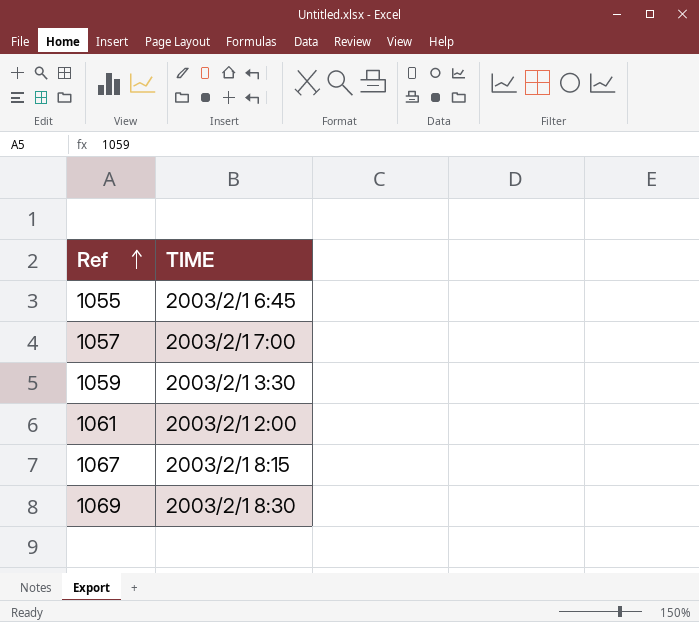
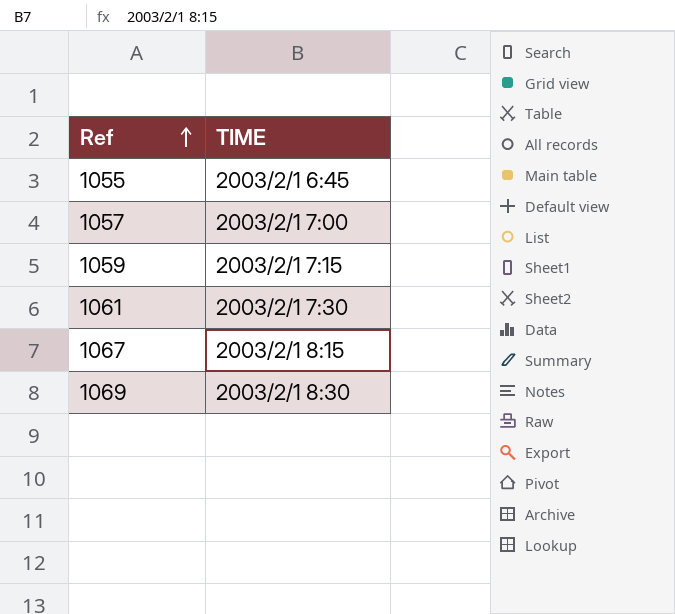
1059 | TIME: 2003/2/1 3:30 -> 2003/2/1 7:15
1061 | TIME: 2003/2/1 2:00 -> 2003/2/1 7:30

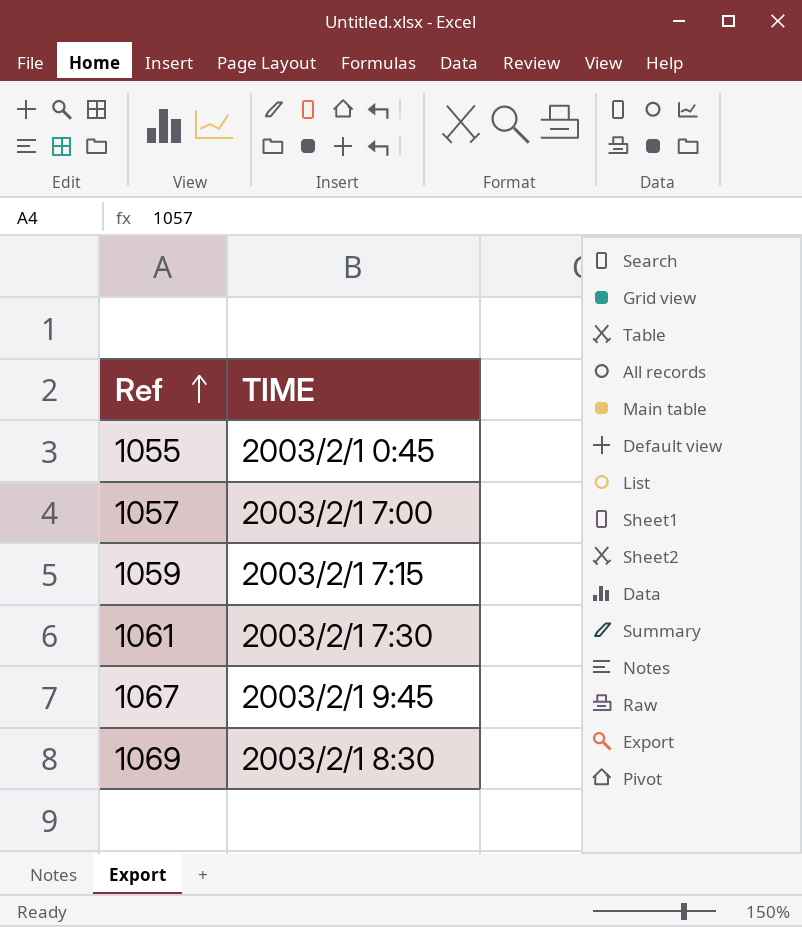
1055 | TIME: 2003/2/1 6:45 -> 2003/2/1 0:45
1067 | TIME: 2003/2/1 8:15 -> 2003/2/1 9:45

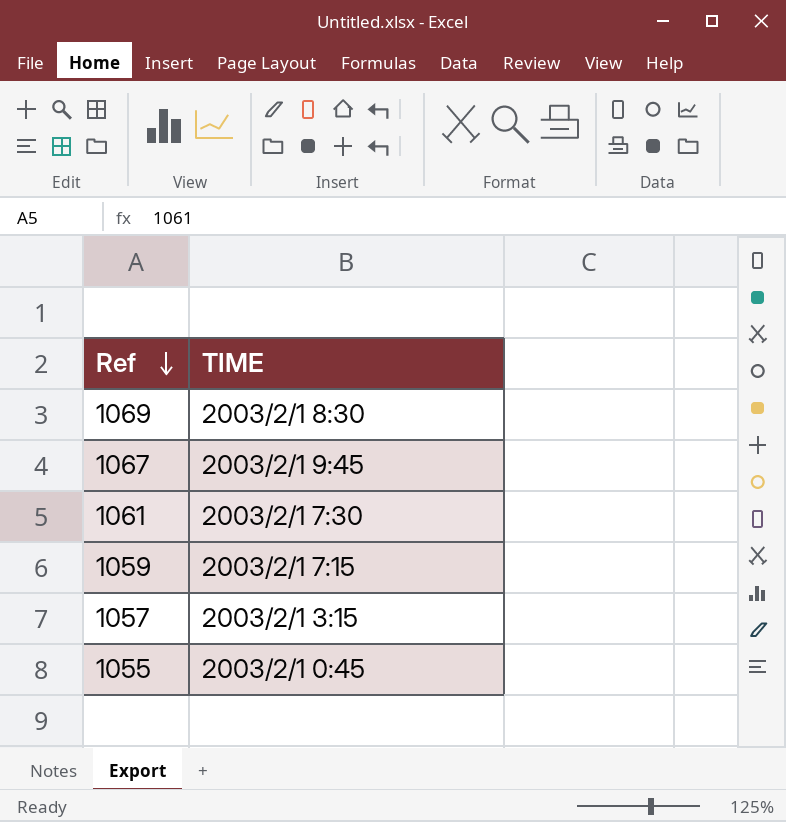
row order: Ref ascending -> Ref descending
1057 | TIME: 2003/2/1 7:00 -> 2003/2/1 3:15

